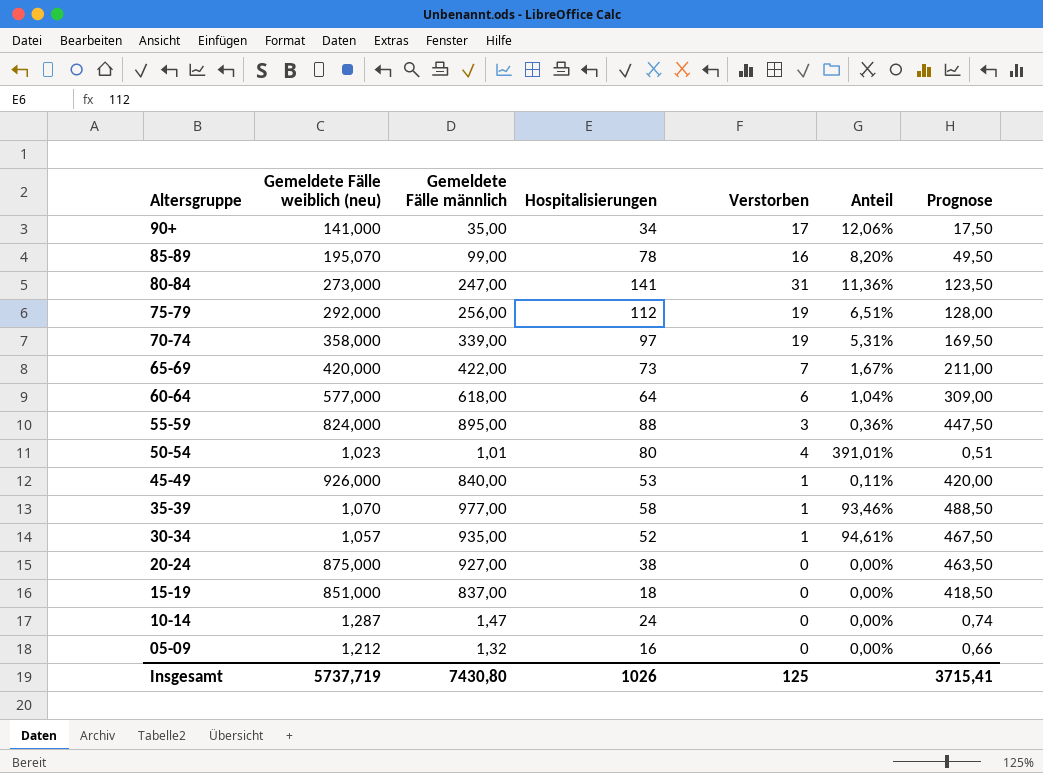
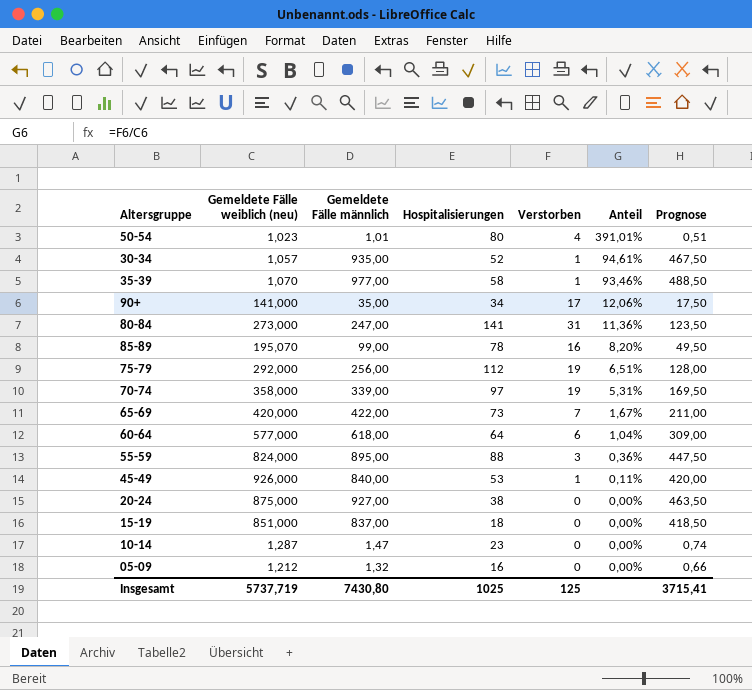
row order: Altersgruppe descending -> Anteil descending
10-14 | Hospitalisierungen: 24 -> 23
Insgesamt | Hospitalisierungen: 1026 -> 1025

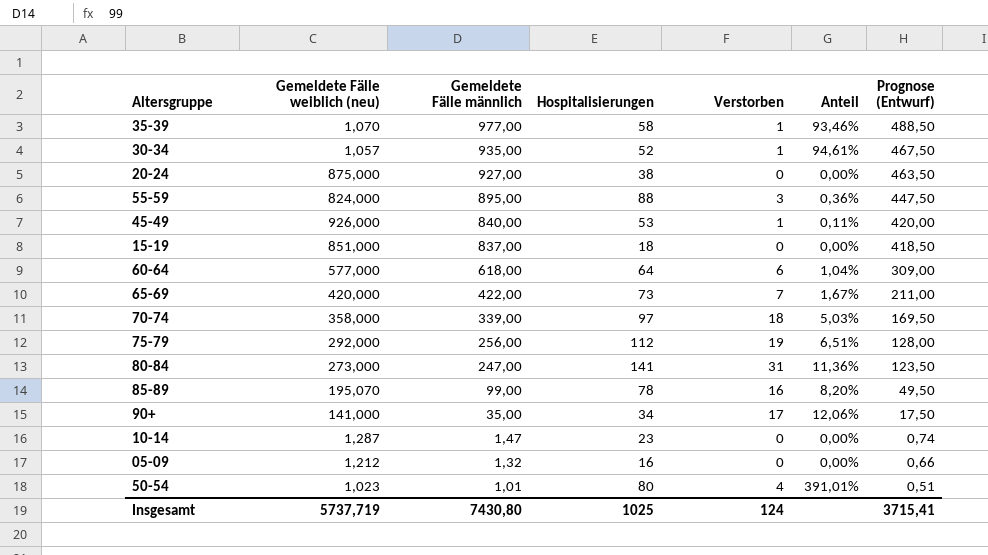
row order: Anteil descending -> Gemeldete Fälle männlich descending
column name: Prognose -> Prognose (Entwurf)
70-74 | Verstorben: 19 -> 18
70-74 | Anteil: 5,31% -> 5,03%
Insgesamt | Verstorben: 125 -> 124

